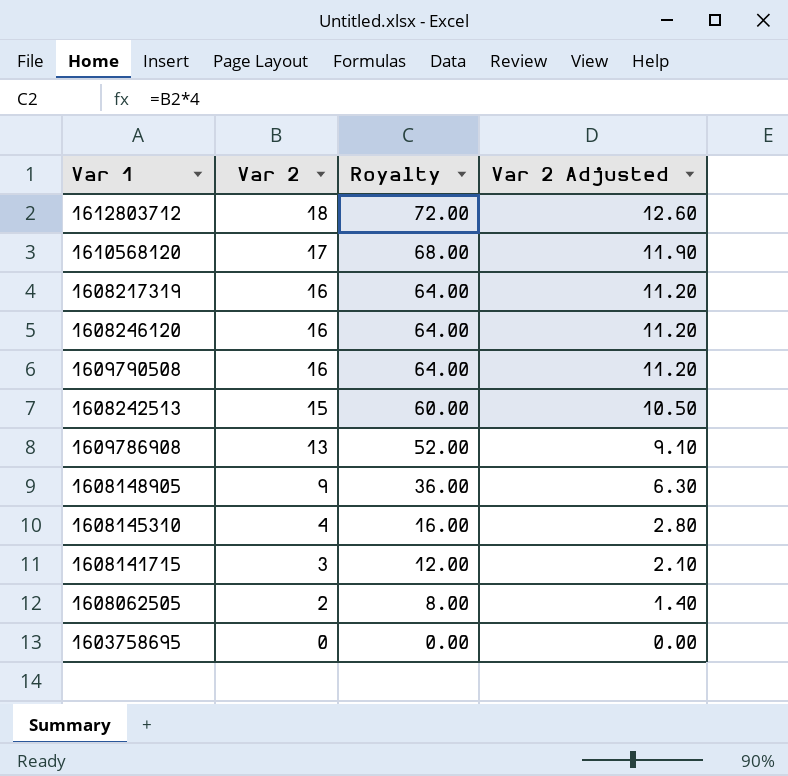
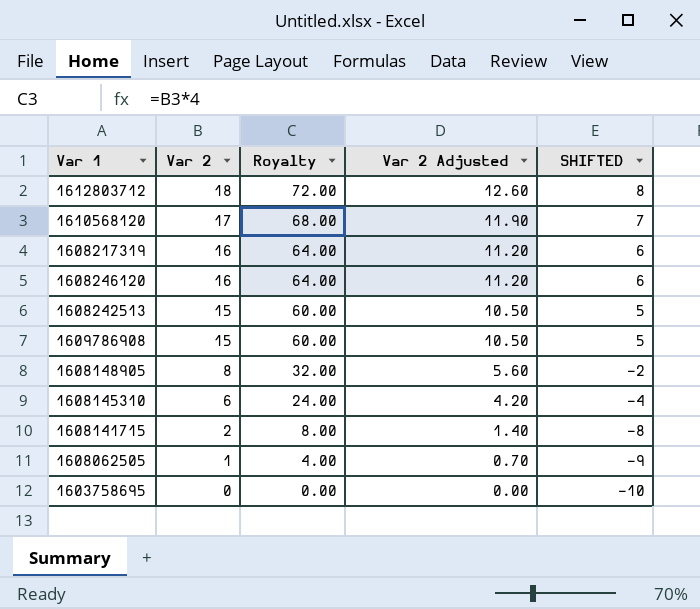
column SHIFTED | formula: none -> [Var 2] - 10
row 1609790508: 16 | 64.00 | 11.20 -> none
1609786908 | Var 2: 13 -> 15
1609786908 | Royalty: 52.00 -> 60.00
1609786908 | Var 2 Adjusted: 9.10 -> 10.50
1608148905 | Var 2: 9 -> 8
1608148905 | Royalty: 36.00 -> 32.00
1608148905 | Var 2 Adjusted: 6.30 -> 5.60
1608145310 | Var 2: 4 -> 6
1608145310 | Royalty: 16.00 -> 24.00
1608145310 | Var 2 Adjusted: 2.80 -> 4.20
1608141715 | Var 2: 3 -> 2
1608141715 | Royalty: 12.00 -> 8.00
1608141715 | Var 2 Adjusted: 2.10 -> 1.40
1608062505 | Var 2: 2 -> 1
1608062505 | Royalty: 8.00 -> 4.00
1608062505 | Var 2 Adjusted: 1.40 -> 0.70

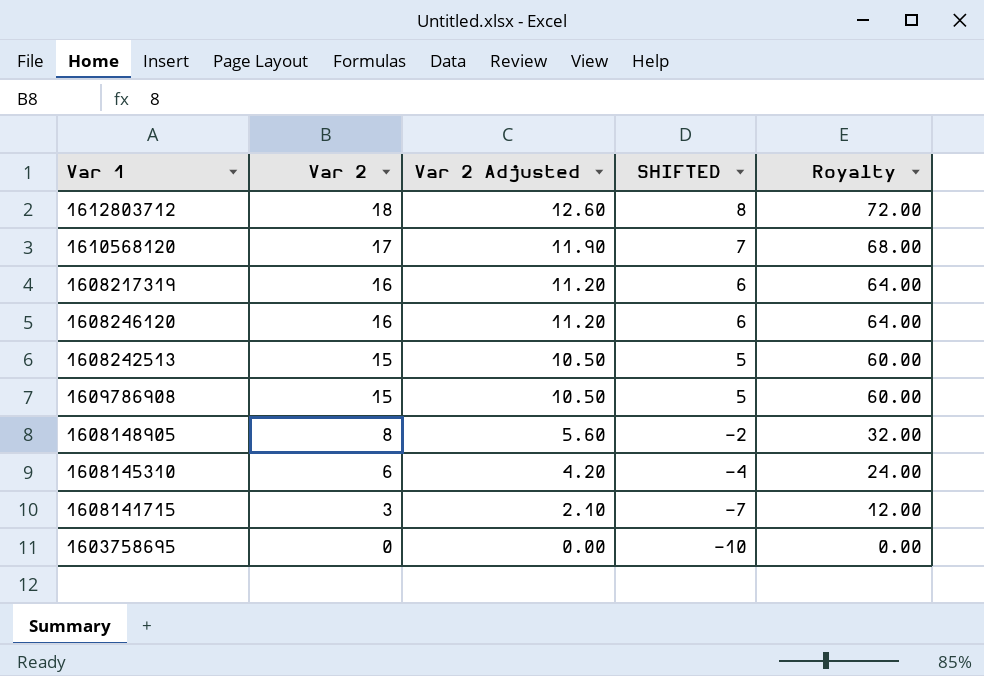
column Royalty | position: 3 -> 5
row 1608062505: 1 | 4.00 | 0.70 | -9 -> none
1608141715 | Var 2: 2 -> 3
1608141715 | Var 2 Adjusted: 1.40 -> 2.10
1608141715 | SHIFTED: -8 -> -7
1608141715 | Royalty: 8.00 -> 12.00

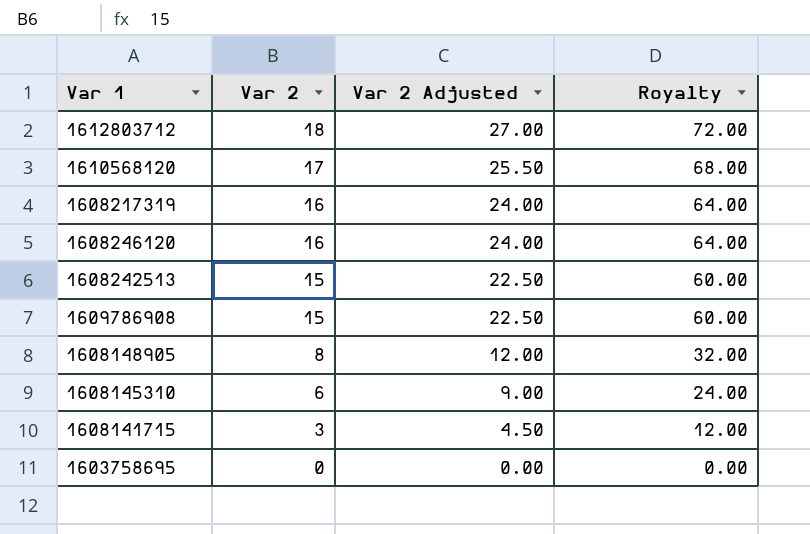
column SHIFTED | formula: [Var 2] - 10 -> none
column Var 2 Adjusted | formula: [Var 2] * 0.7 -> [Var 2] * 1.5

